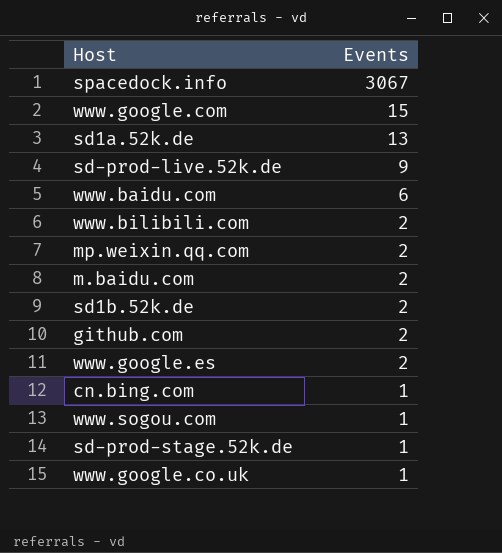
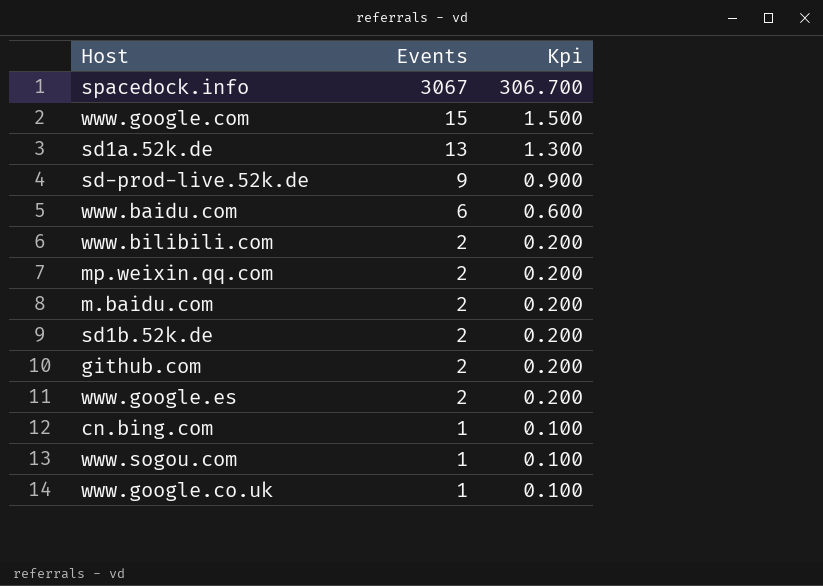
column Kpi | formula: none -> [Events] * 0.1
row sd-prod-stage.52k.de: 1 -> none

